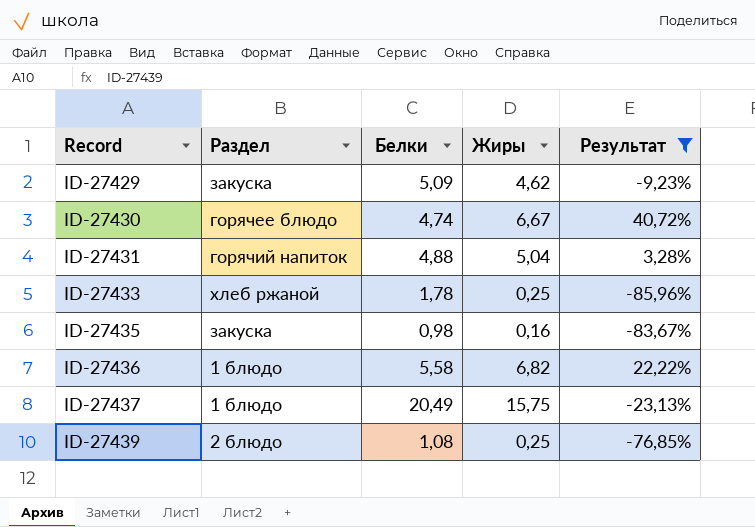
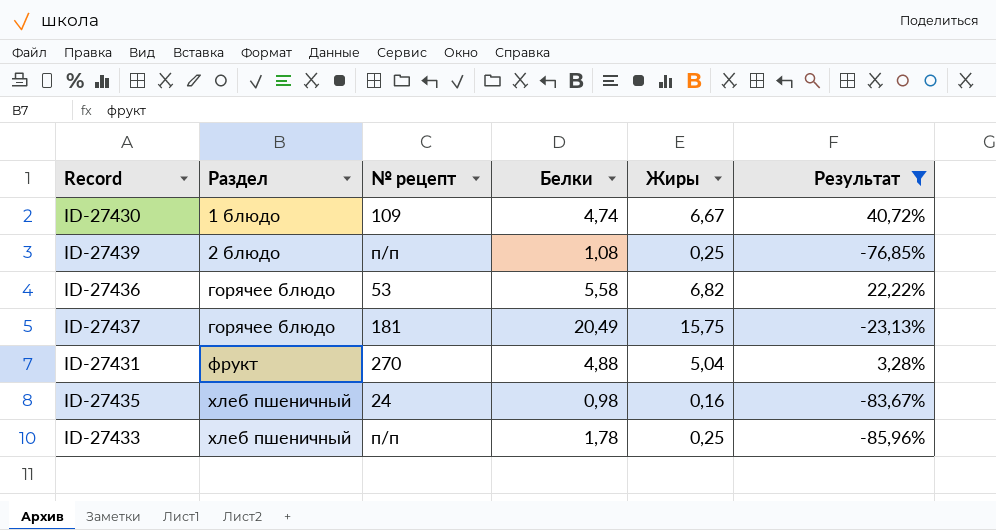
row order: Record ascending -> Раздел ascending
column № рецепт | position: none -> 3
row ID-27429: закуска | 5,09 | 4,62 | -9,23% -> none
ID-27430 | Раздел: горячее блюдо -> 1 блюдо
ID-27436 | Раздел: 1 блюдо -> горячее блюдо
ID-27437 | Раздел: 1 блюдо -> горячее блюдо
ID-27431 | Раздел: горячий напиток -> фрукт
ID-27435 | Раздел: закуска -> хлеб пшеничный
ID-27433 | Раздел: хлеб ржаной -> хлеб пшеничный

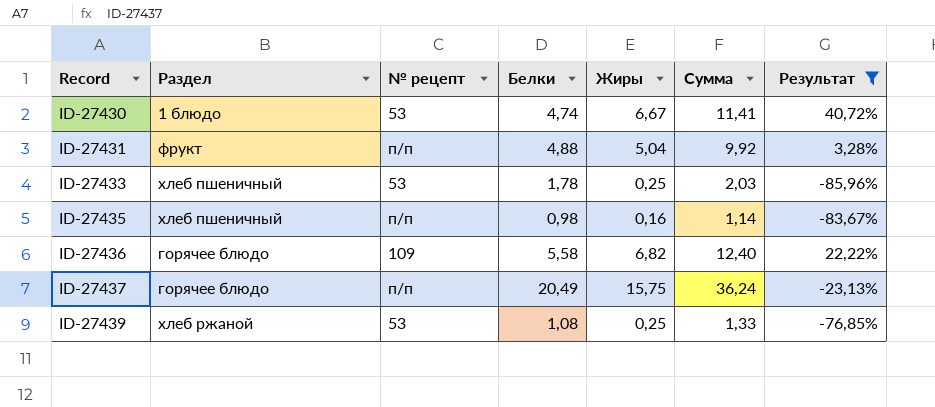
row order: Раздел ascending -> Record ascending
column Сумма | formula: none -> [Белки] + [Жиры]
ID-27430 | № рецепт: 109 -> 53
ID-27431 | № рецепт: 270 -> п/п
ID-27433 | № рецепт: п/п -> 53
ID-27435 | № рецепт: 24 -> п/п
ID-27436 | № рецепт: 53 -> 109
ID-27437 | № рецепт: 181 -> п/п
ID-27439 | Раздел: 2 блюдо -> хлеб ржаной
ID-27439 | № рецепт: п/п -> 53

